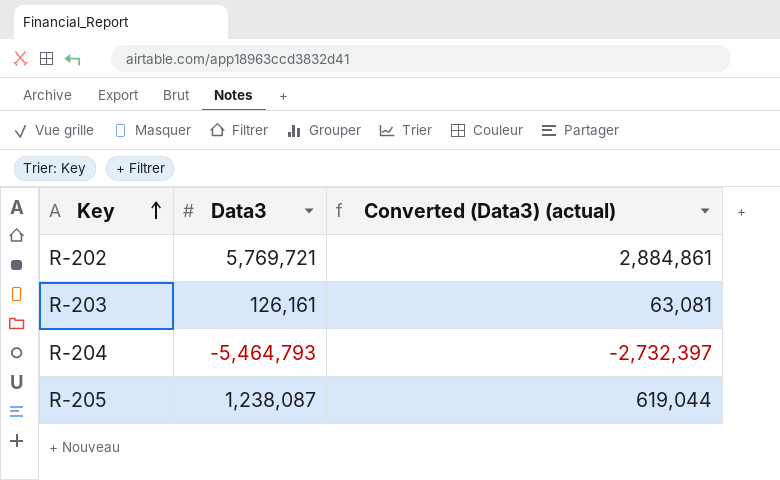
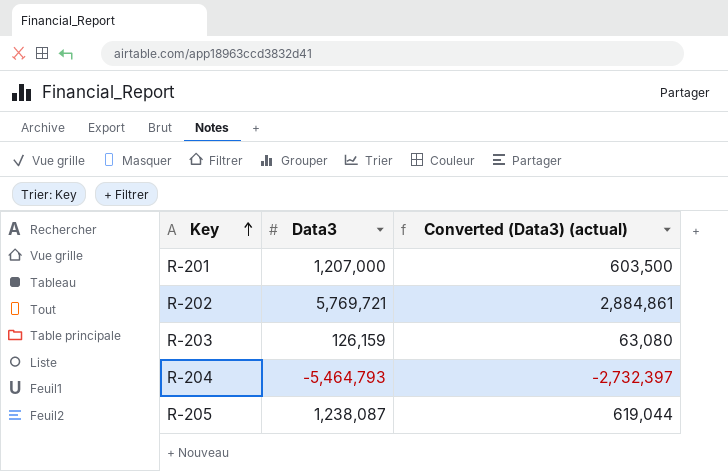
row R-201: none -> 1,207,000 | 603,500
R-203 | Data3: 126,161 -> 126,159
R-203 | Converted (Data3) (actual): 63,081 -> 63,080

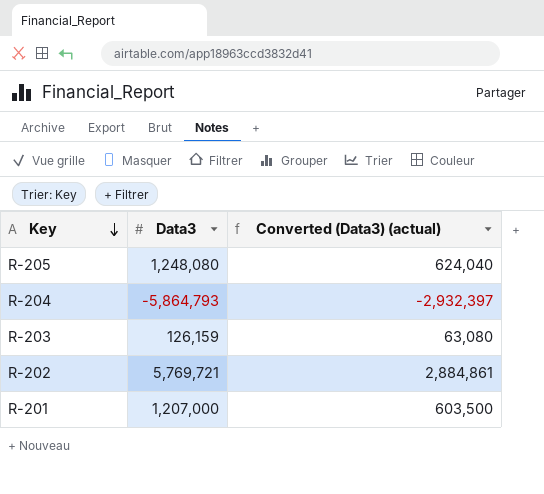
row order: Key ascending -> Key descending
R-205 | Data3: 1,238,087 -> 1,248,080
R-205 | Converted (Data3) (actual): 619,044 -> 624,040
R-204 | Data3: -5,464,793 -> -5,864,793
R-204 | Converted (Data3) (actual): -2,732,397 -> -2,932,397

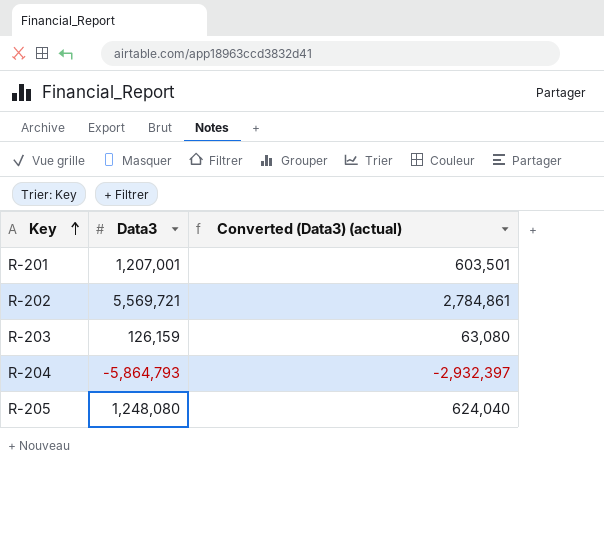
row order: Key descending -> Key ascending
R-201 | Data3: 1,207,000 -> 1,207,001
R-201 | Converted (Data3) (actual): 603,500 -> 603,501
R-202 | Data3: 5,769,721 -> 5,569,721
R-202 | Converted (Data3) (actual): 2,884,861 -> 2,784,861

